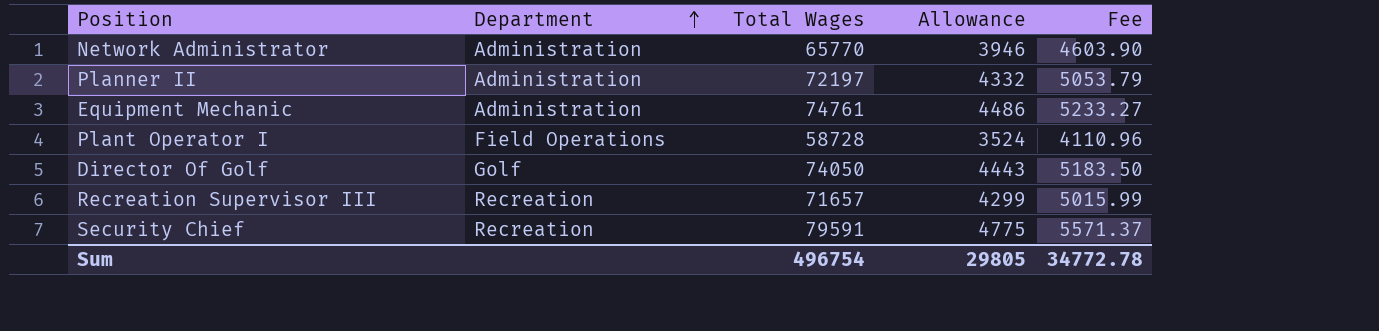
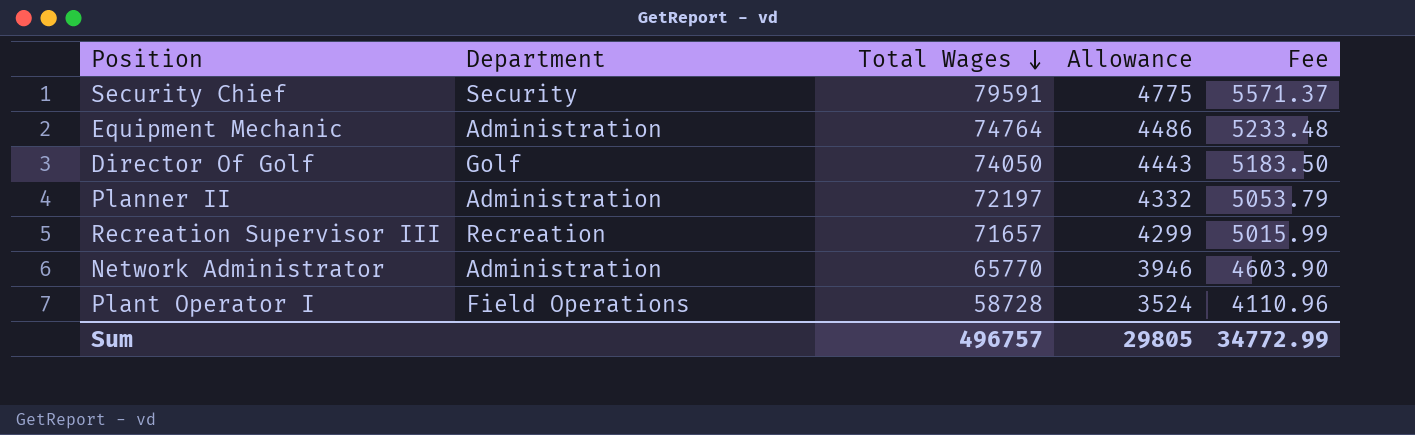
row order: Department ascending -> Total Wages descending
Security Chief | Department: Recreation -> Security
Equipment Mechanic | Total Wages: 74761 -> 74764
Equipment Mechanic | Fee: 5233.27 -> 5233.48
Sum | Total Wages: 496754 -> 496757
Sum | Fee: 34772.78 -> 34772.99

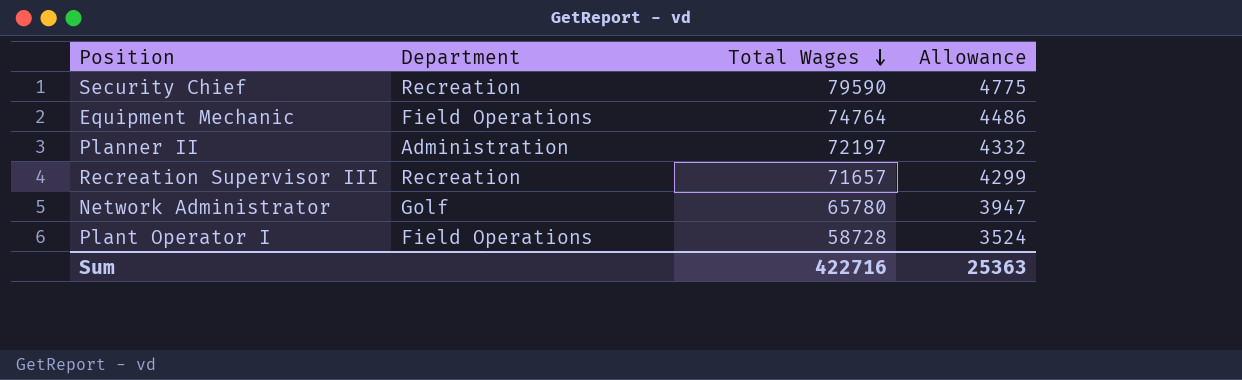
column Fee | formula: [Total Wages] * 0.07 -> none
row Director Of Golf: Golf | 74050 | 4443 | 5183.50 -> none
Security Chief | Department: Security -> Recreation
Security Chief | Total Wages: 79591 -> 79590
Equipment Mechanic | Department: Administration -> Field Operations
Network Administrator | Department: Administration -> Golf
Network Administrator | Total Wages: 65770 -> 65780
Network Administrator | Allowance: 3946 -> 3947
Sum | Total Wages: 496757 -> 422716
Sum | Allowance: 29805 -> 25363

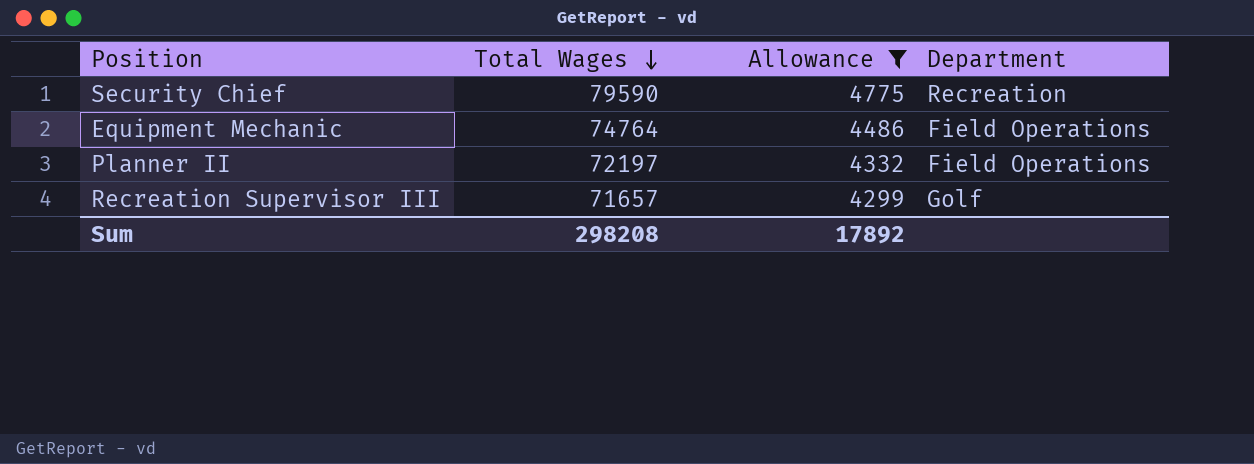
filter: none -> Allowance >= 4299
column Department | position: 2 -> 4
Planner II | Department: Administration -> Field Operations
Recreation Supervisor III | Department: Recreation -> Golf
Sum | Total Wages: 422716 -> 298208
Sum | Allowance: 25363 -> 17892

